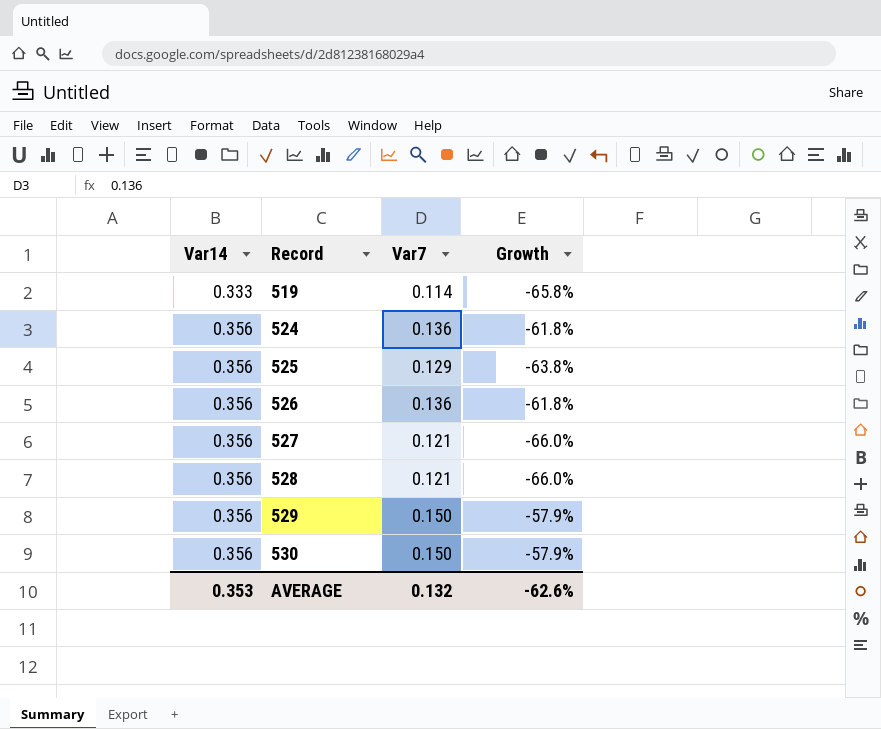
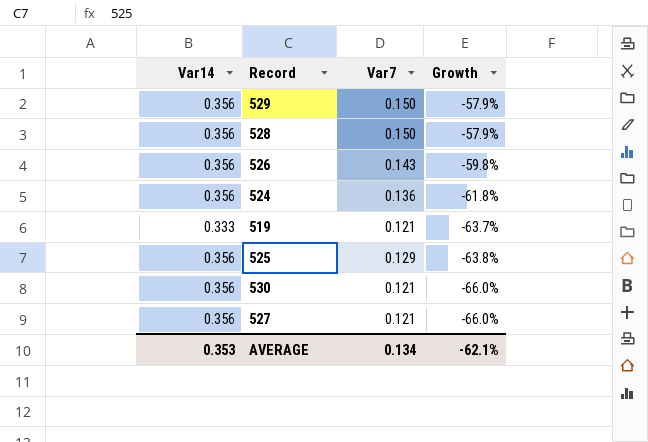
row order: Var14 ascending -> Growth descending
528 | Var7: 0.121 -> 0.150
528 | Growth: -66.0% -> -57.9%
526 | Var7: 0.136 -> 0.143
526 | Growth: -61.8% -> -59.8%
519 | Var7: 0.114 -> 0.121
519 | Growth: -65.8% -> -63.7%
530 | Var7: 0.150 -> 0.121
530 | Growth: -57.9% -> -66.0%
AVERAGE | Var7: 0.132 -> 0.134
AVERAGE | Growth: -62.6% -> -62.1%

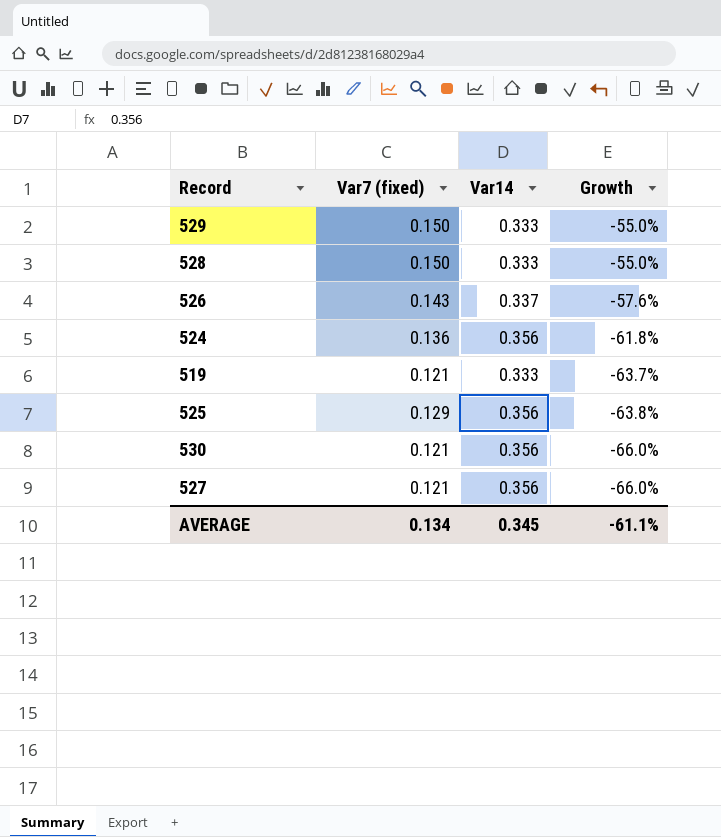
column name: Var7 -> Var7 (fixed)
column Var14 | position: 1 -> 3
529 | Var14: 0.356 -> 0.333
529 | Growth: -57.9% -> -55.0%
528 | Var14: 0.356 -> 0.333
528 | Growth: -57.9% -> -55.0%
526 | Var14: 0.356 -> 0.337
526 | Growth: -59.8% -> -57.6%
AVERAGE | Var14: 0.353 -> 0.345
AVERAGE | Growth: -62.1% -> -61.1%

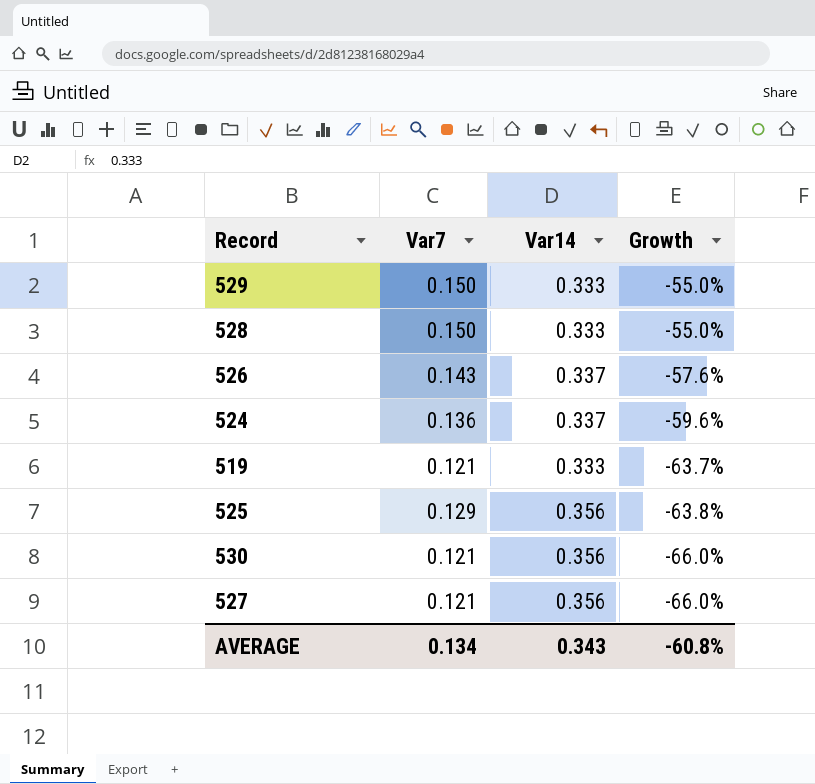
column name: Var7 (fixed) -> Var7
524 | Var14: 0.356 -> 0.337
524 | Growth: -61.8% -> -59.6%
AVERAGE | Var14: 0.345 -> 0.343
AVERAGE | Growth: -61.1% -> -60.8%

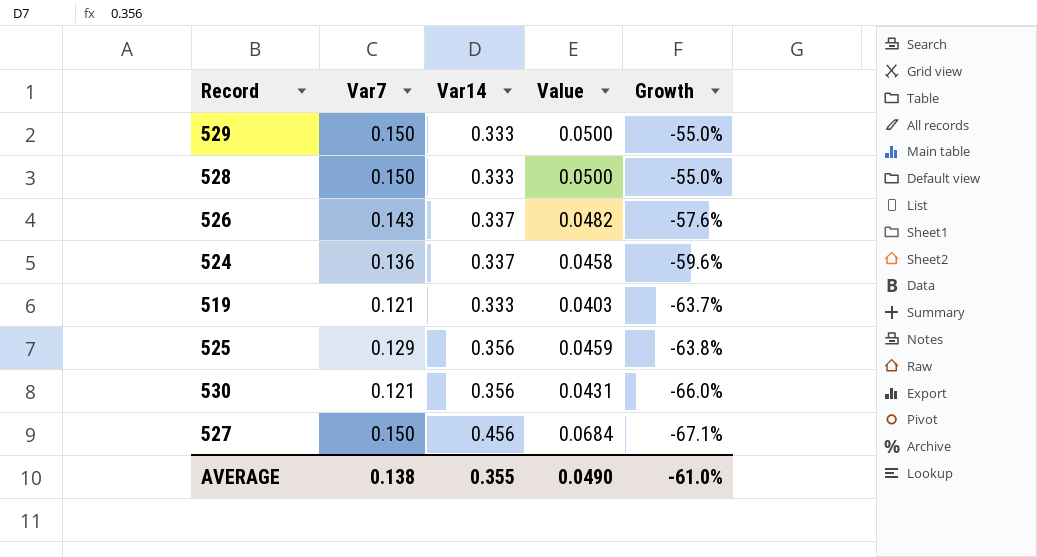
column Value | formula: none -> [Var7] * [Var14]
527 | Var7: 0.121 -> 0.150
527 | Var14: 0.356 -> 0.456
527 | Growth: -66.0% -> -67.1%
AVERAGE | Var7: 0.134 -> 0.138
AVERAGE | Var14: 0.343 -> 0.355
AVERAGE | Growth: -60.8% -> -61.0%

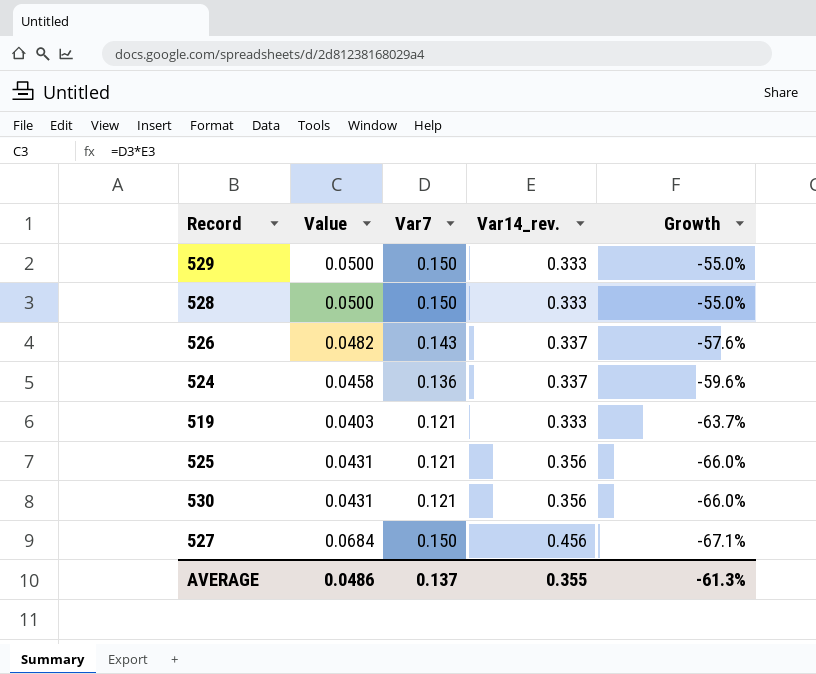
column Value | position: 4 -> 2
column name: Var14 -> Var14_rev.
525 | Value: 0.0459 -> 0.0431
525 | Var7: 0.129 -> 0.121
525 | Growth: -63.8% -> -66.0%
AVERAGE | Value: 0.0490 -> 0.0486
AVERAGE | Var7: 0.138 -> 0.137
AVERAGE | Growth: -61.0% -> -61.3%

